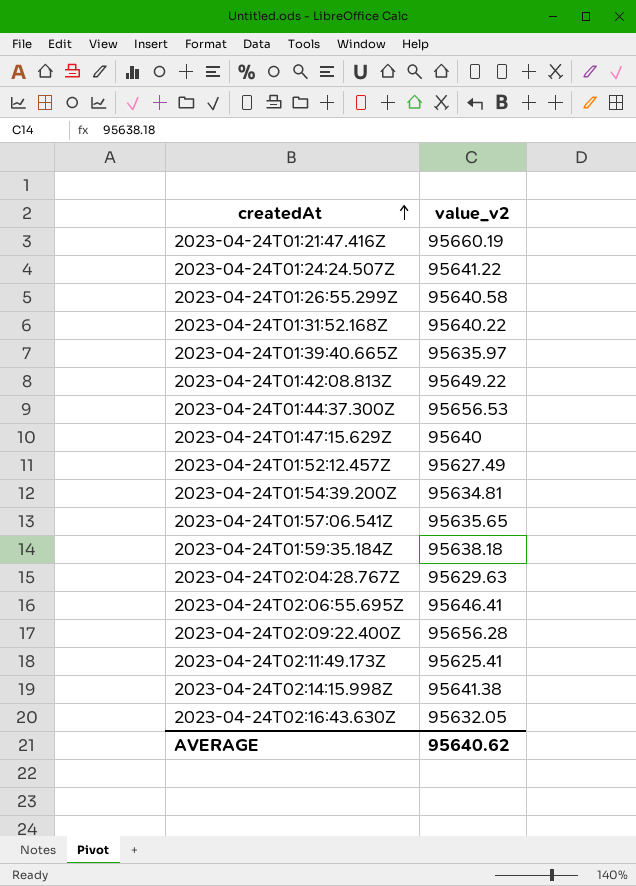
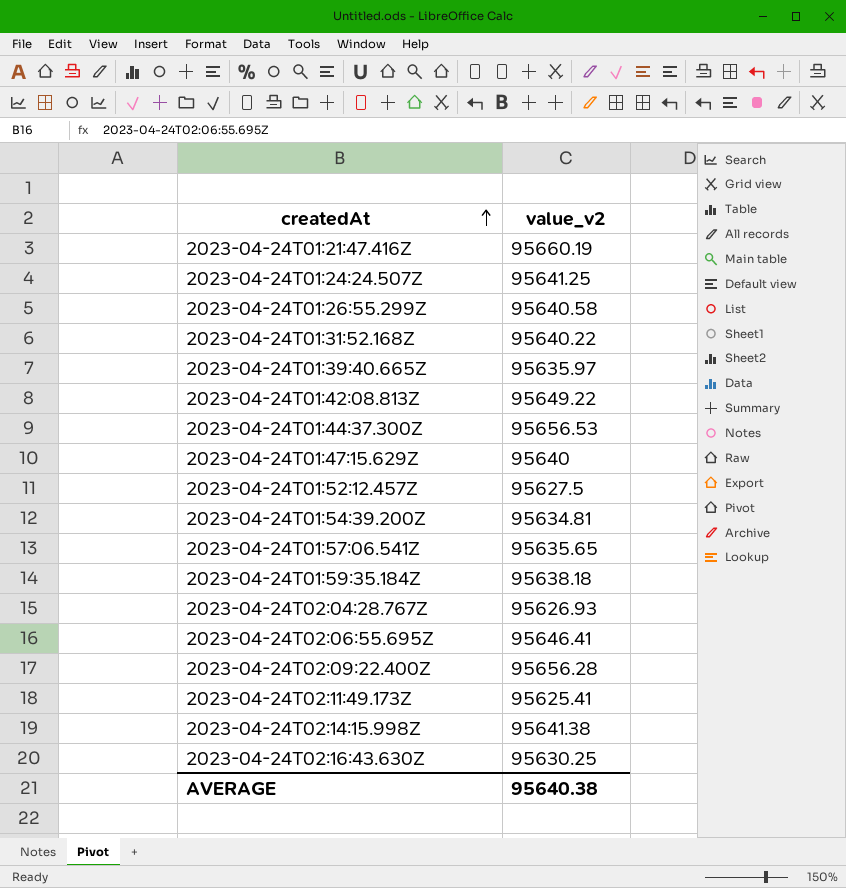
2023-04-24T01:24:24.507Z | value_v2: 95641.22 -> 95641.25
2023-04-24T01:52:12.457Z | value_v2: 95627.49 -> 95627.5
2023-04-24T02:04:28.767Z | value_v2: 95629.63 -> 95626.93
2023-04-24T02:16:43.630Z | value_v2: 95632.05 -> 95630.25
AVERAGE | value_v2: 95640.62 -> 95640.38

